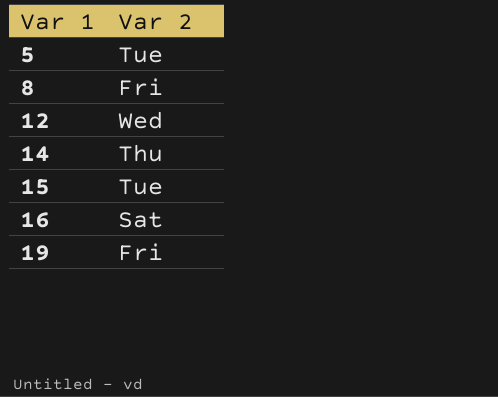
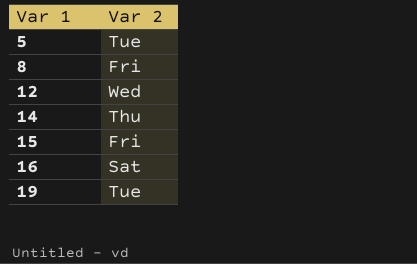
15 | Var 2: Tue -> Fri
19 | Var 2: Fri -> Tue

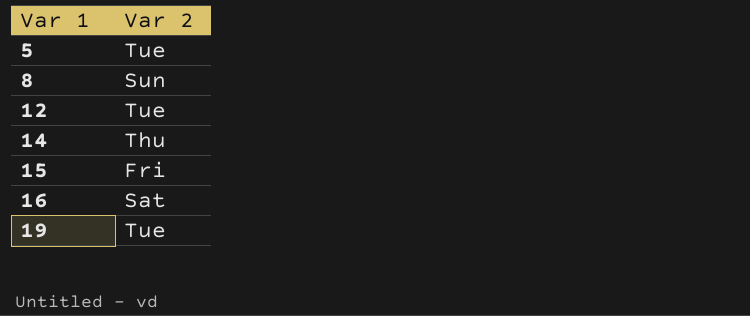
8 | Var 2: Fri -> Sun
12 | Var 2: Wed -> Tue

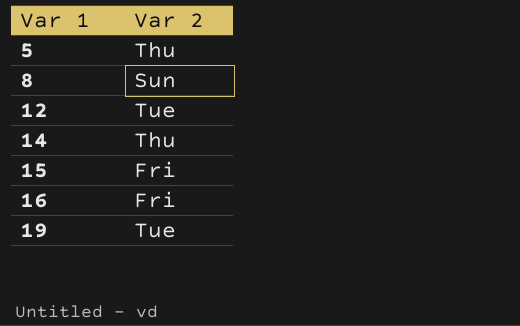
5 | Var 2: Tue -> Thu
16 | Var 2: Sat -> Fri

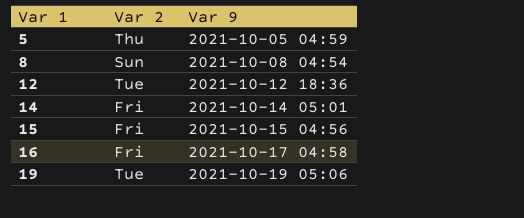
column Var 9 | position: none -> 3
14 | Var 2: Thu -> Fri

